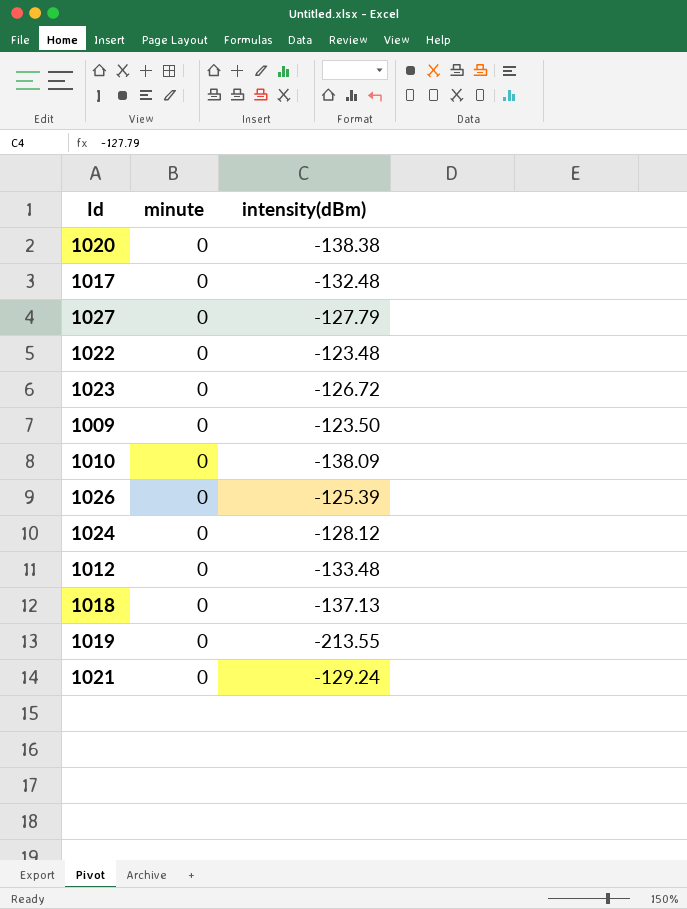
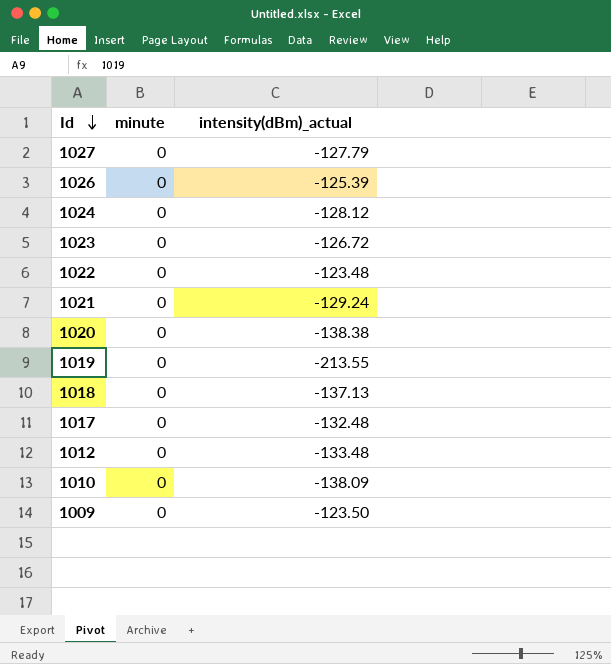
row order: none -> Id descending
column name: intensity(dBm) -> intensity(dBm)_actual

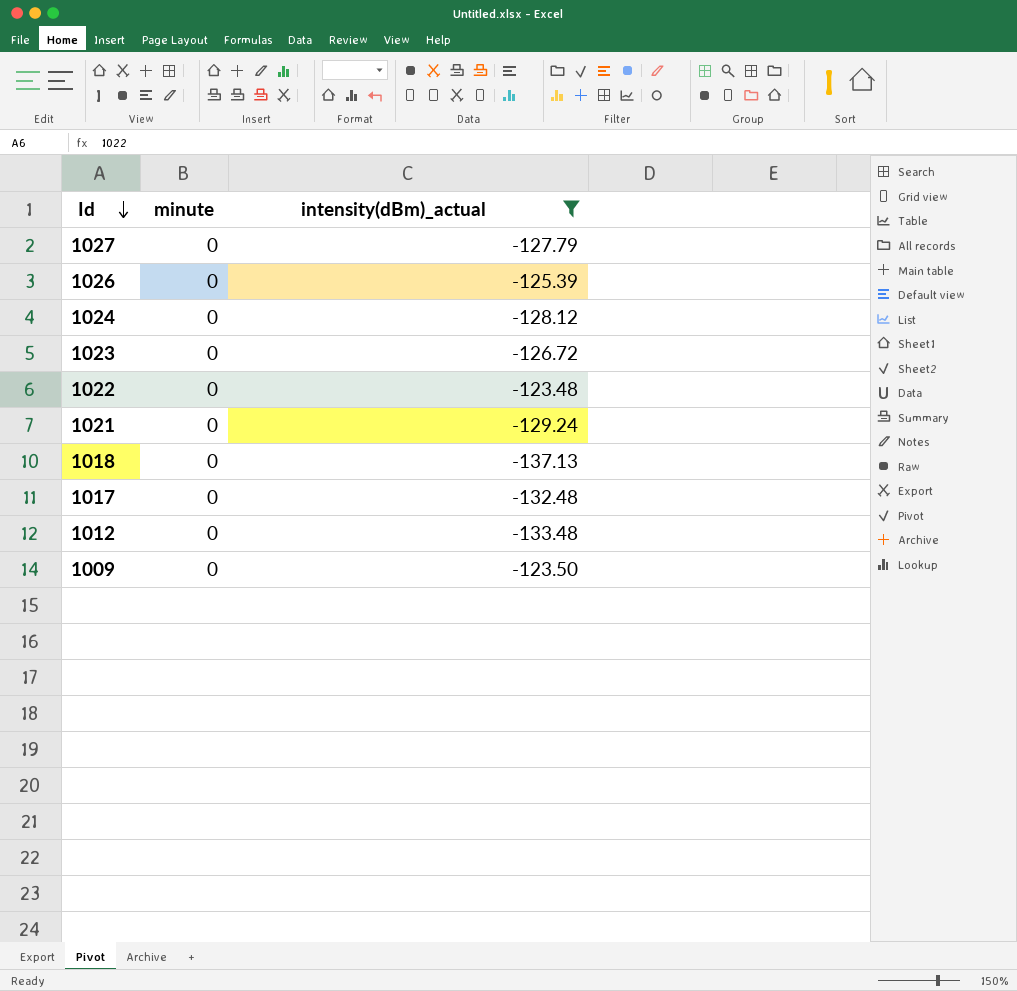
filter: none -> intensity(dBm)_actual >= -137.13

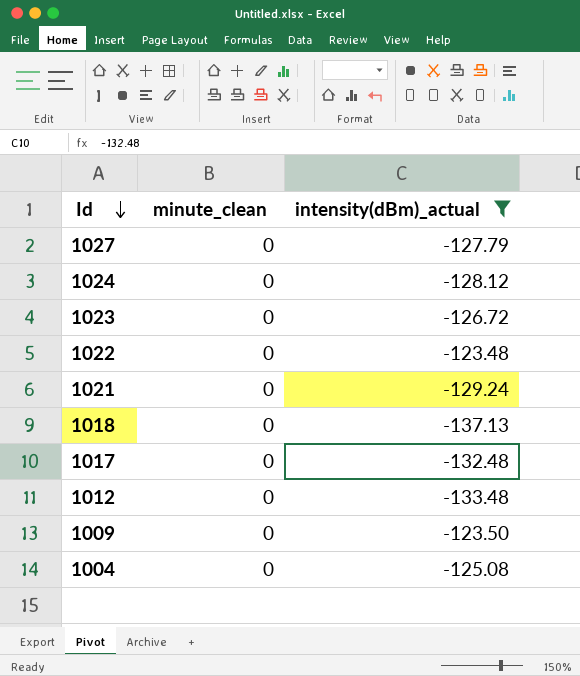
column name: minute -> minute_clean
row 1026: 0 | -125.39 -> none
row 1004: none -> 0 | -125.08

